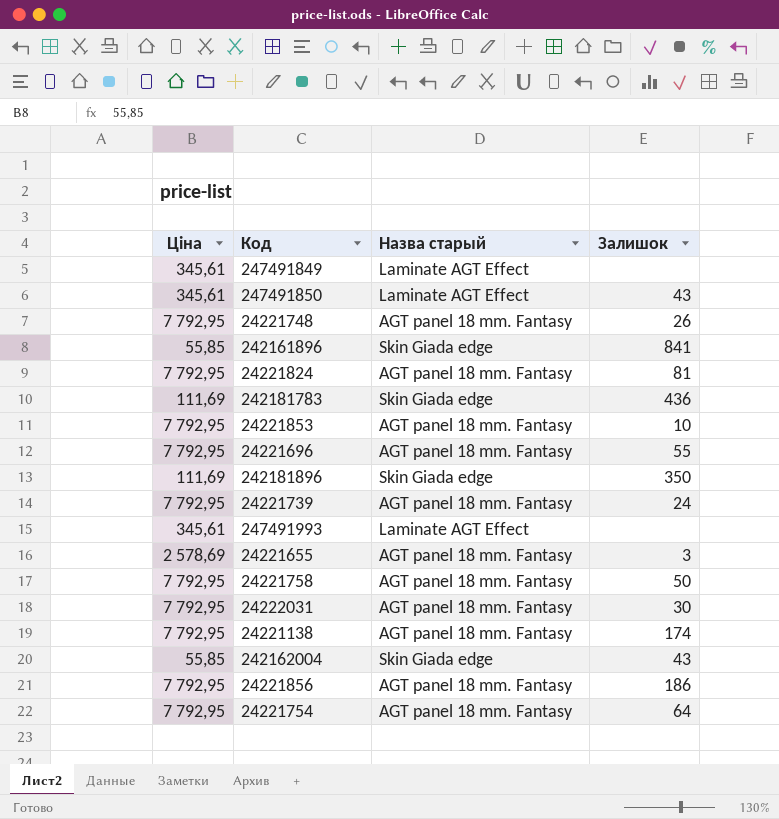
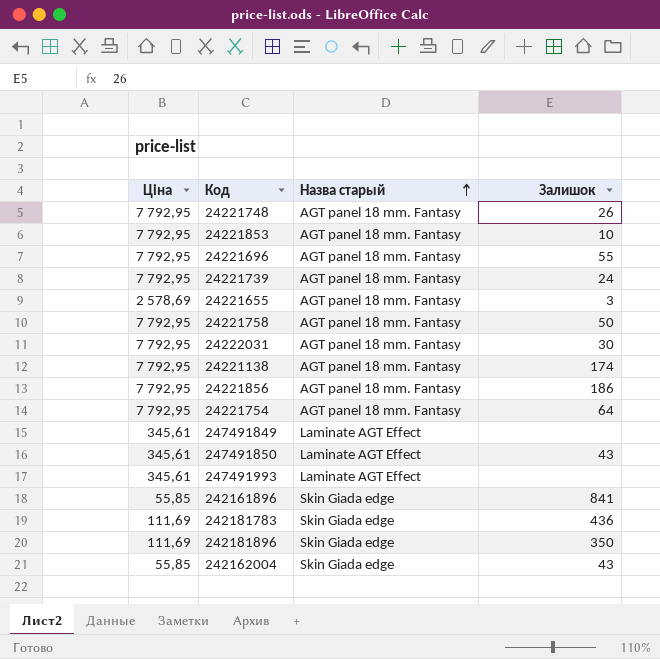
row order: none -> Назва старый ascending
row 24221824: 7 792,95 | AGT panel 18 mm. Fantasy | 81 -> none

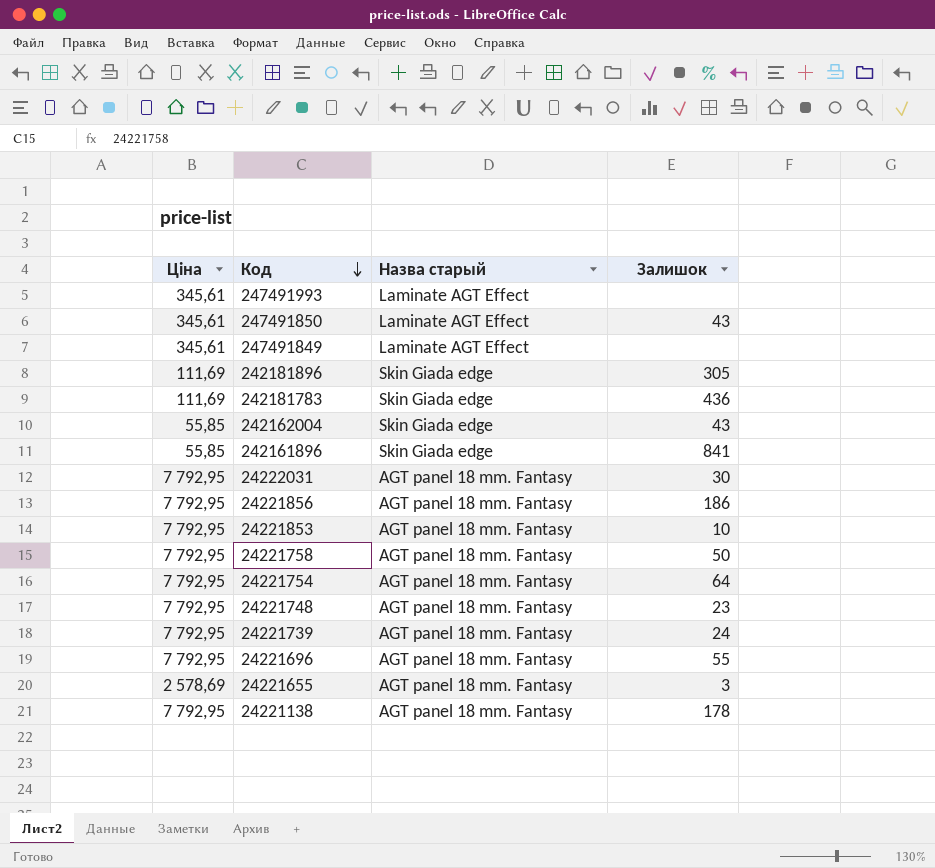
row order: Назва старый ascending -> Код descending
242181896 | Залишок: 350 -> 305
24221748 | Залишок: 26 -> 23
24221138 | Залишок: 174 -> 178

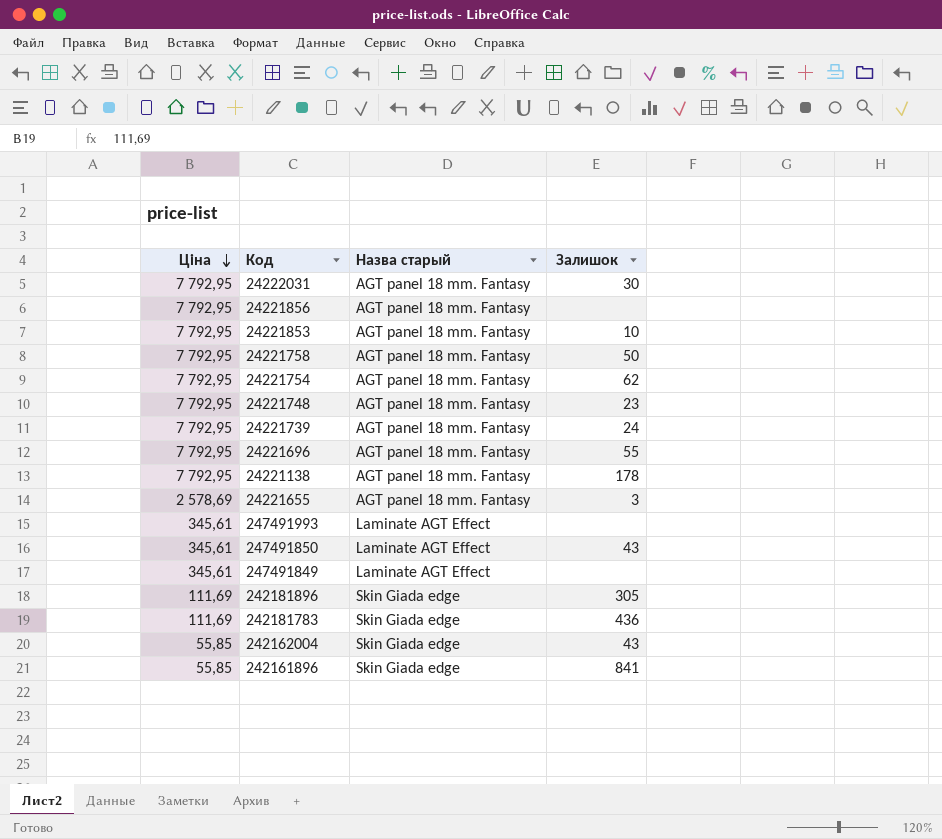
row order: Код descending -> Ціна descending
24221856 | Залишок: 186 -> none
24221754 | Залишок: 64 -> 62

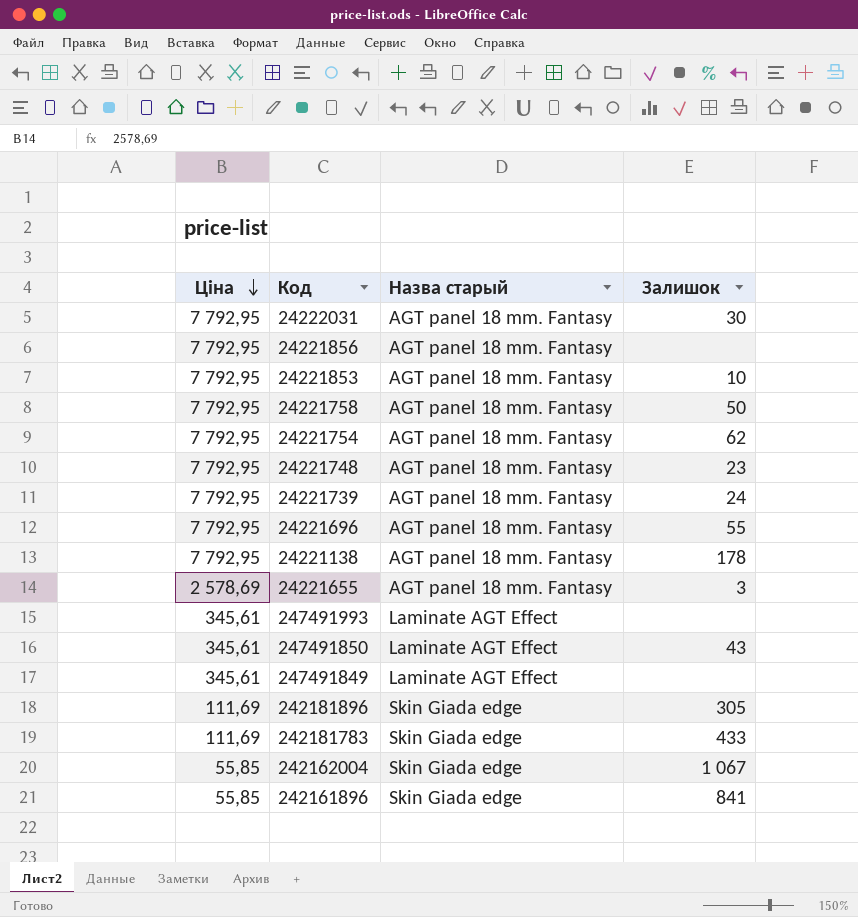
242181783 | Залишок: 436 -> 433
242162004 | Залишок: 43 -> 1 067

